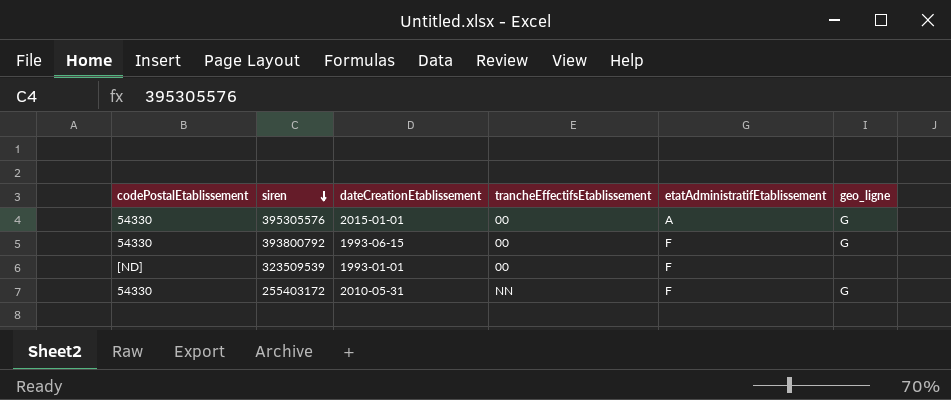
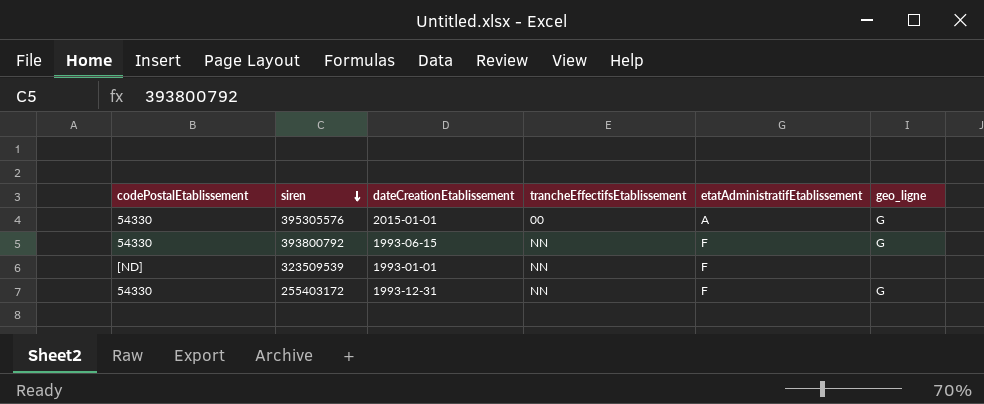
393800792 | trancheEffectifsEtablissement: 00 -> NN
323509539 | trancheEffectifsEtablissement: 00 -> NN
255403172 | dateCreationEtablissement: 2010-05-31 -> 1993-12-31

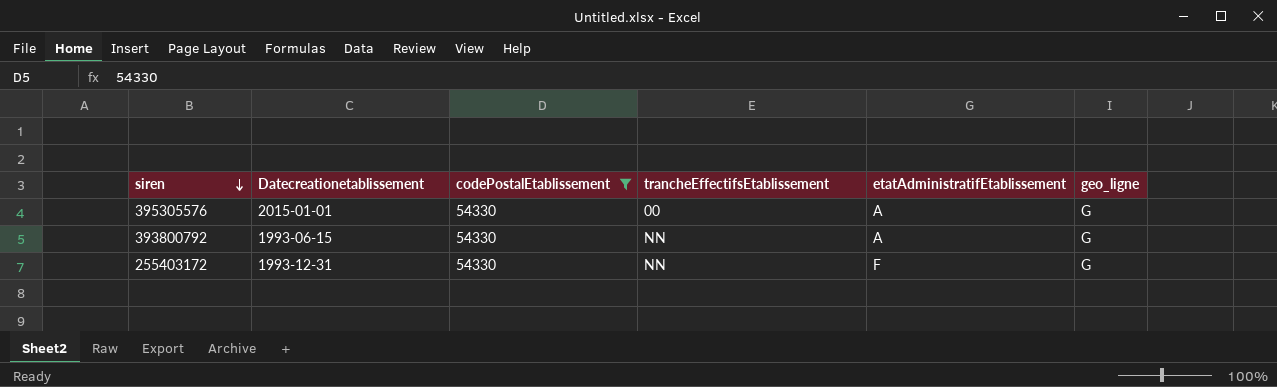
filter: none -> codePostalEtablissement = 54330
column name: dateCreationEtablissement -> Datecreationetablissement
column codePostalEtablissement | position: 1 -> 3
393800792 | etatAdministratifEtablissement: F -> A

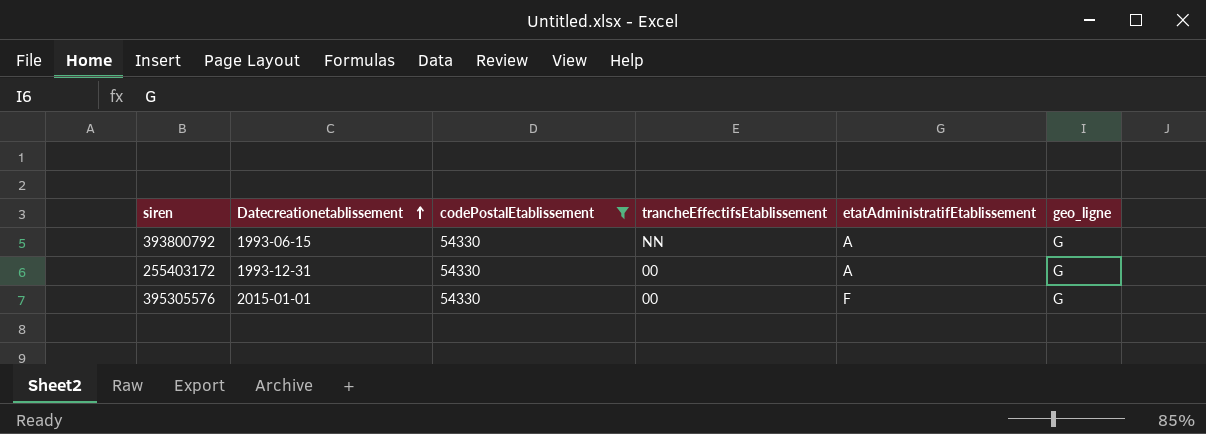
row order: siren descending -> Datecreationetablissement ascending
255403172 | trancheEffectifsEtablissement: NN -> 00
255403172 | etatAdministratifEtablissement: F -> A
395305576 | etatAdministratifEtablissement: A -> F

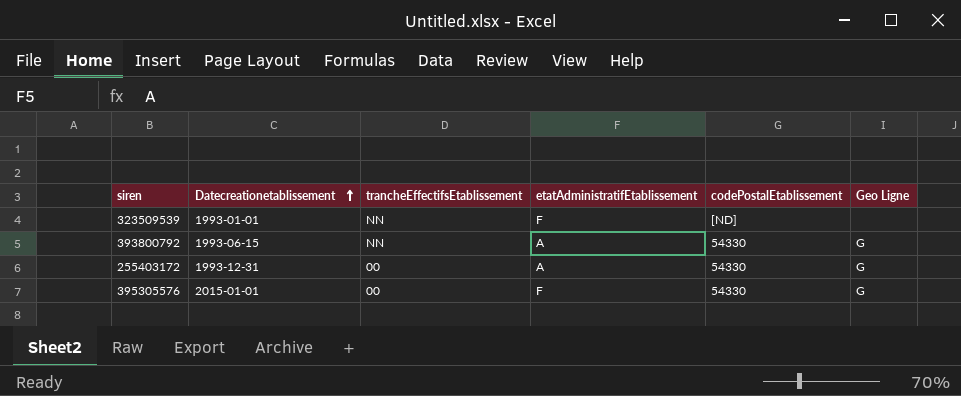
filter: codePostalEtablissement = 54330 -> none
column codePostalEtablissement | position: 3 -> 5
column name: geo_ligne -> Geo Ligne

